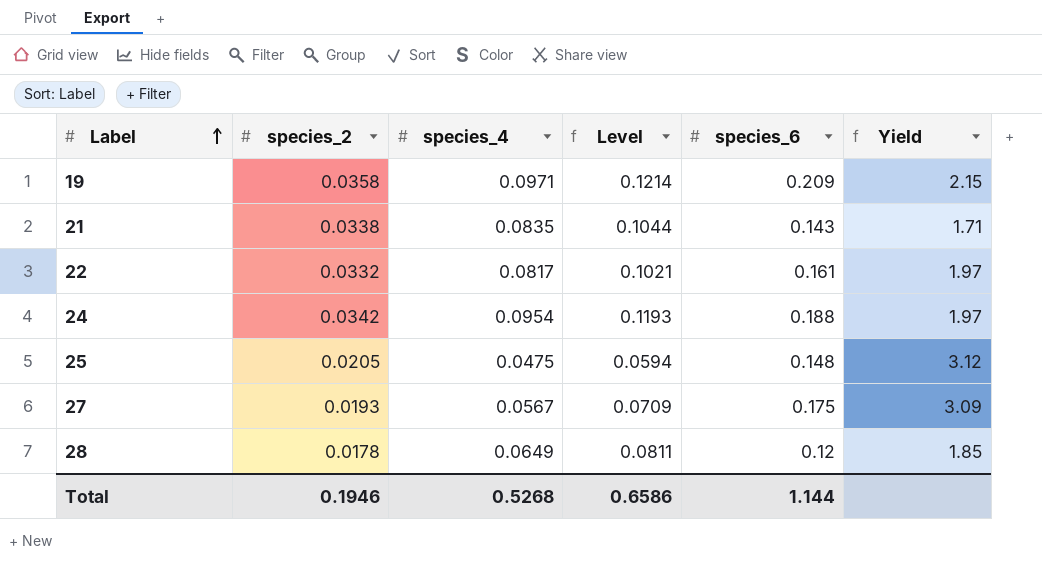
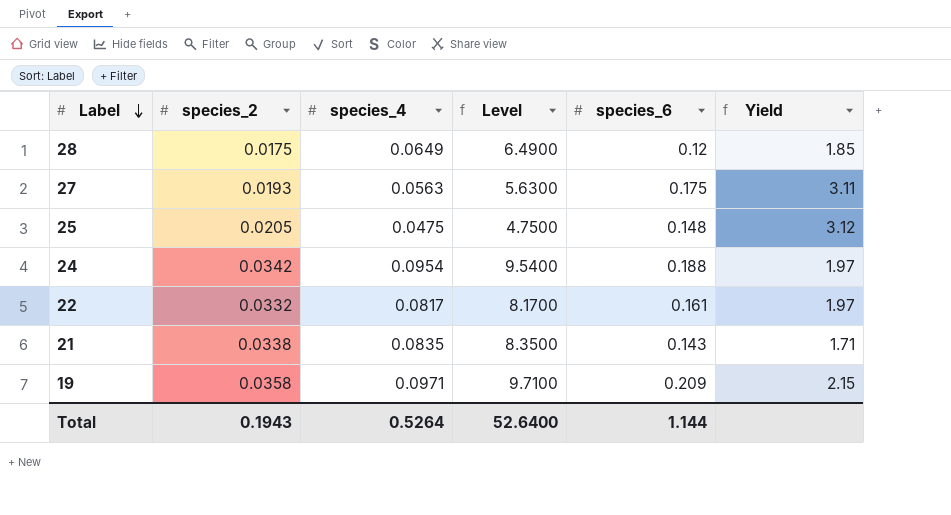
row order: Label ascending -> Label descending
column Level | formula: [species_4] * 1.25 -> [species_4] * 100
28 | species_2: 0.0178 -> 0.0175
27 | species_4: 0.0567 -> 0.0563
27 | Yield: 3.09 -> 3.11
Total | species_2: 0.1946 -> 0.1943
Total | species_4: 0.5268 -> 0.5264
Total | Level: 0.6586 -> 52.6400

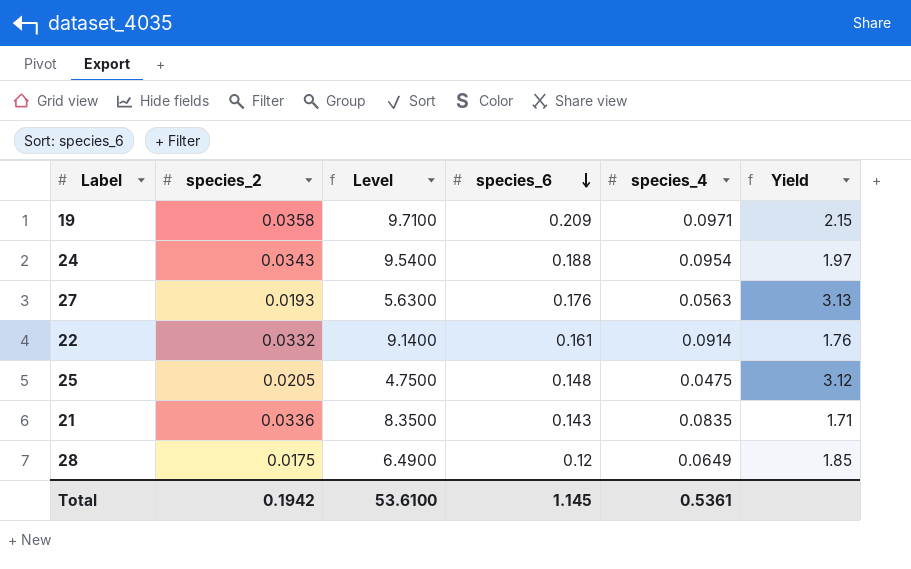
row order: Label descending -> species_6 descending
column species_4 | position: 3 -> 5
24 | species_2: 0.0342 -> 0.0343
27 | species_6: 0.175 -> 0.176
27 | Yield: 3.11 -> 3.13
22 | Level: 8.1700 -> 9.1400
22 | species_4: 0.0817 -> 0.0914
22 | Yield: 1.97 -> 1.76
21 | species_2: 0.0338 -> 0.0336
Total | species_2: 0.1943 -> 0.1942
Total | Level: 52.6400 -> 53.6100
Total | species_6: 1.144 -> 1.145
Total | species_4: 0.5264 -> 0.5361

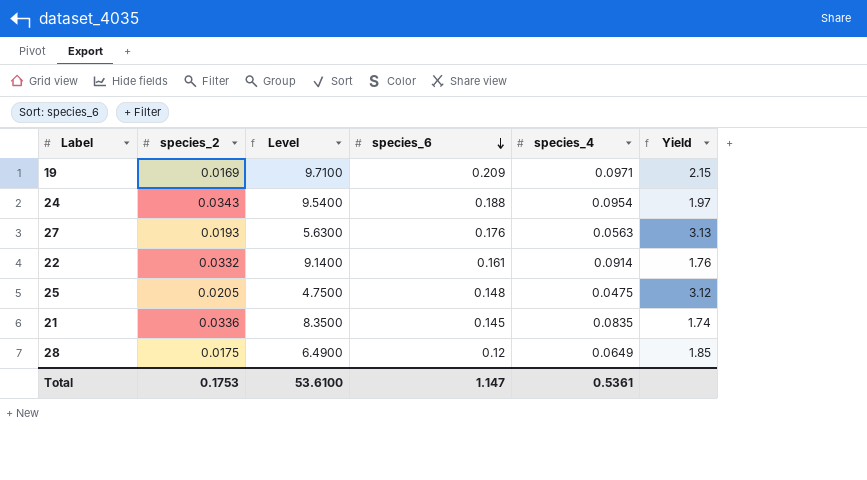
19 | species_2: 0.0358 -> 0.0169
21 | species_6: 0.143 -> 0.145
21 | Yield: 1.71 -> 1.74
Total | species_2: 0.1942 -> 0.1753
Total | species_6: 1.145 -> 1.147

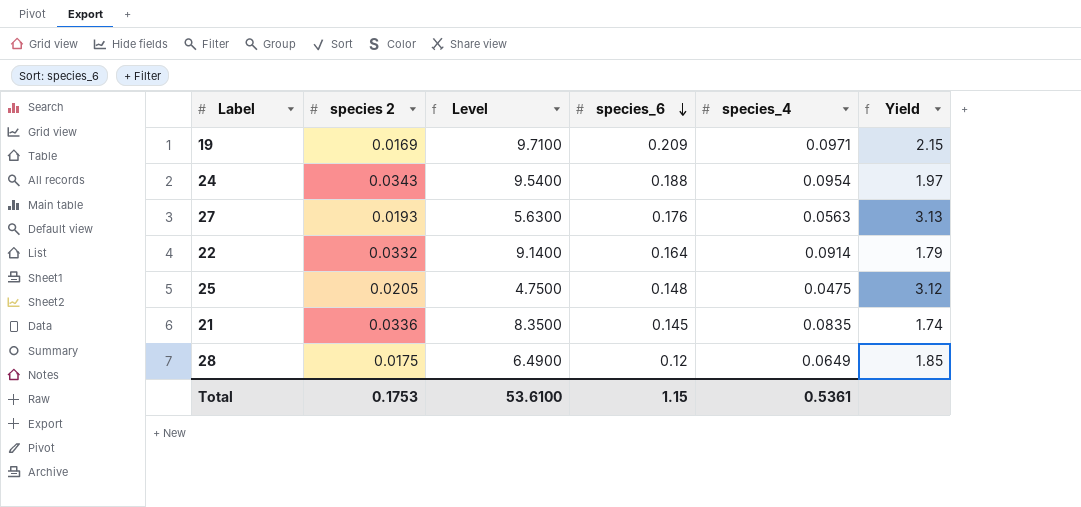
column name: species_2 -> species 2
22 | species_6: 0.161 -> 0.164
22 | Yield: 1.76 -> 1.79
Total | species_6: 1.147 -> 1.15

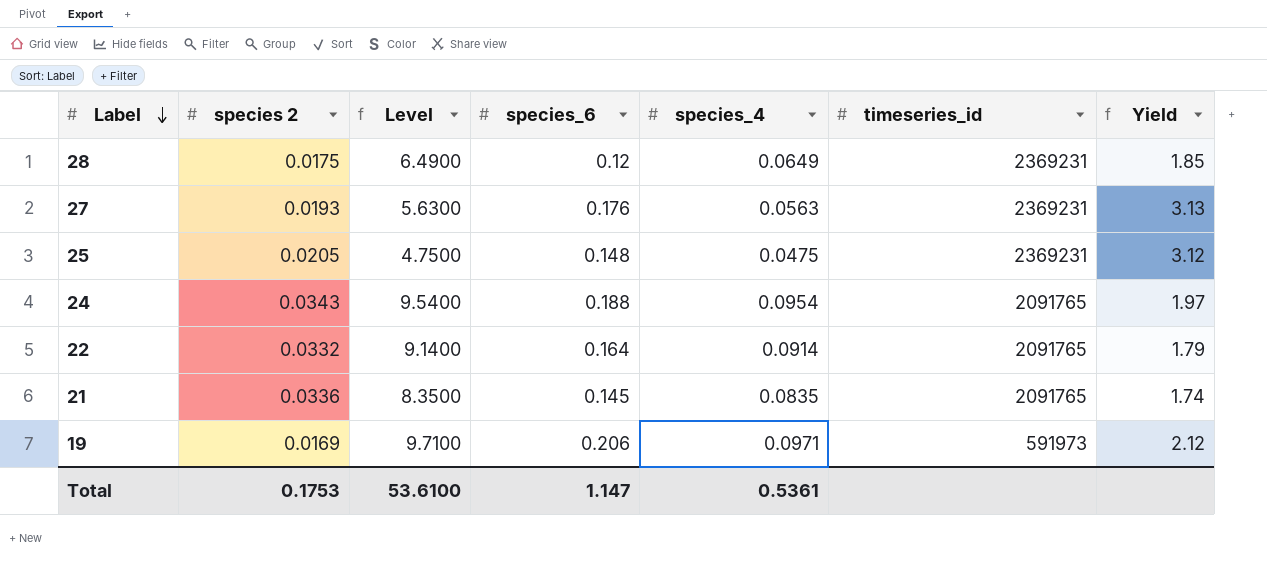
row order: species_6 descending -> Label descending
column timeseries_id | position: none -> 6
19 | species_6: 0.209 -> 0.206
19 | Yield: 2.15 -> 2.12
Total | species_6: 1.15 -> 1.147

